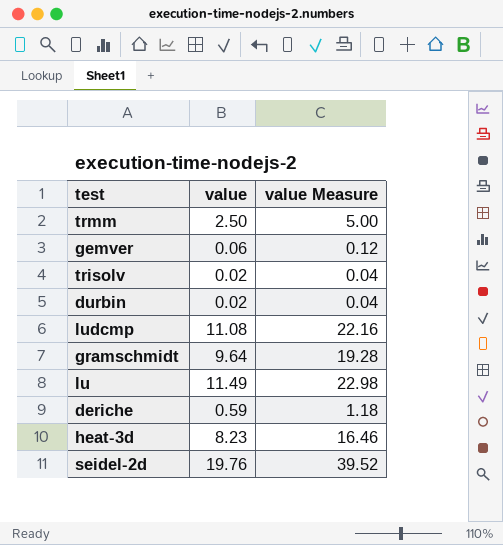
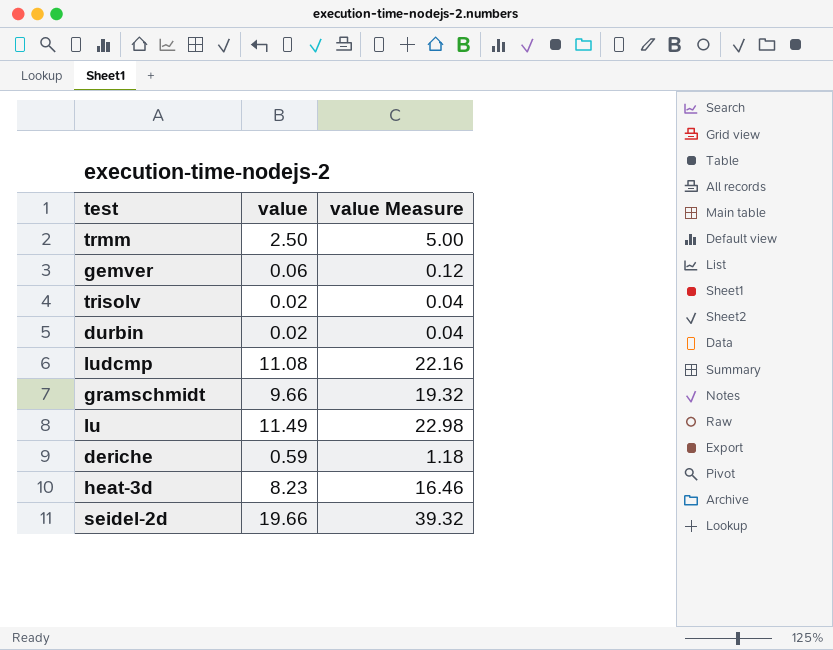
gramschmidt | value: 9.64 -> 9.66
gramschmidt | value Measure: 19.28 -> 19.32
seidel-2d | value: 19.76 -> 19.66
seidel-2d | value Measure: 39.52 -> 39.32

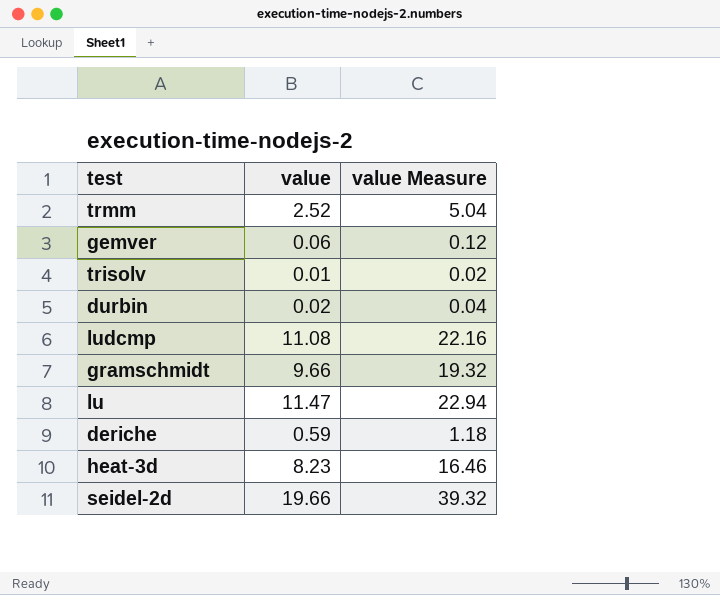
trmm | value: 2.50 -> 2.52
trmm | value Measure: 5.00 -> 5.04
trisolv | value: 0.02 -> 0.01
trisolv | value Measure: 0.04 -> 0.02
lu | value: 11.49 -> 11.47
lu | value Measure: 22.98 -> 22.94

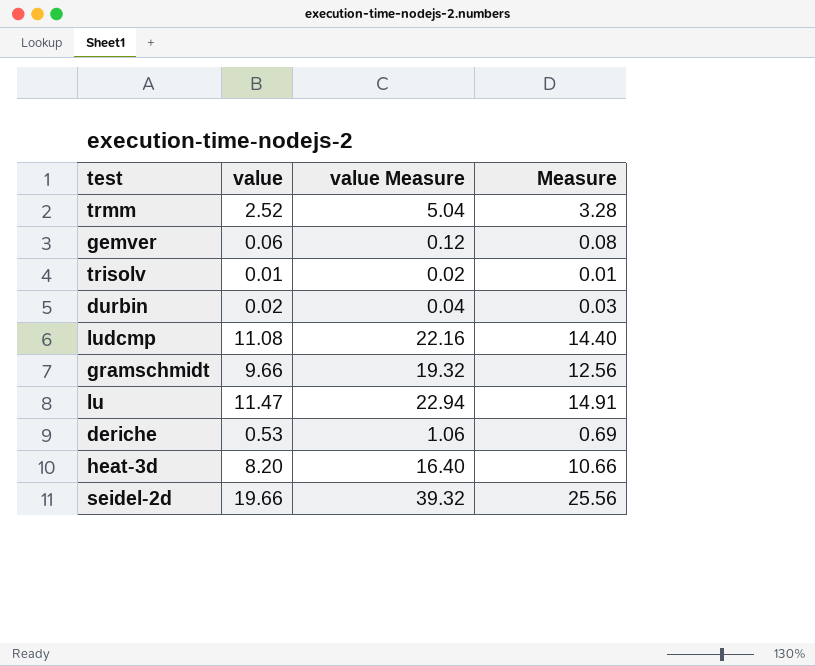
column Measure | formula: none -> [value] * 1.3
deriche | value: 0.59 -> 0.53
deriche | value Measure: 1.18 -> 1.06
heat-3d | value: 8.23 -> 8.20
heat-3d | value Measure: 16.46 -> 16.40

